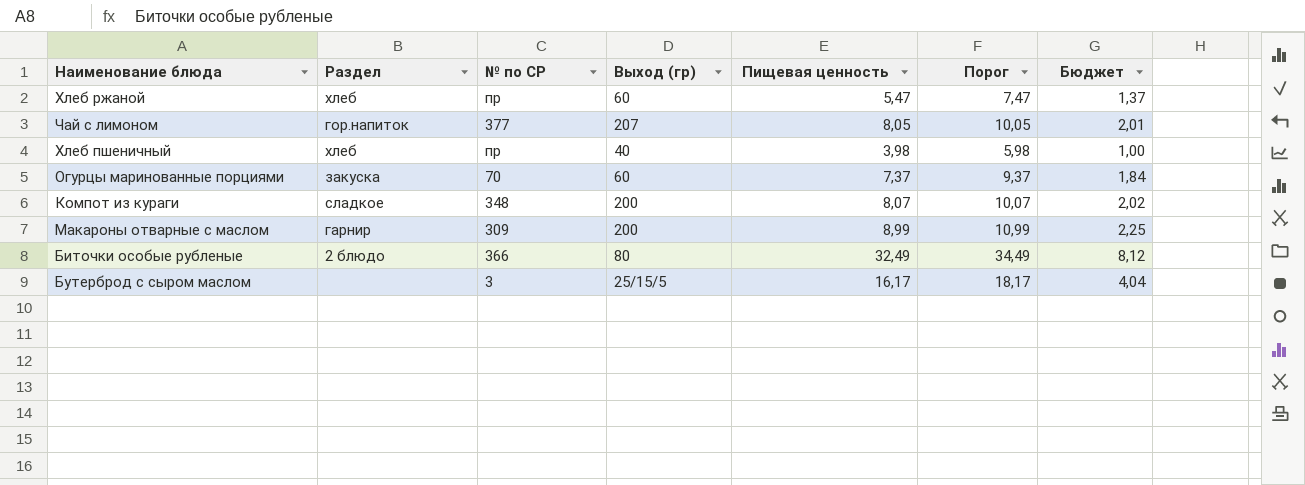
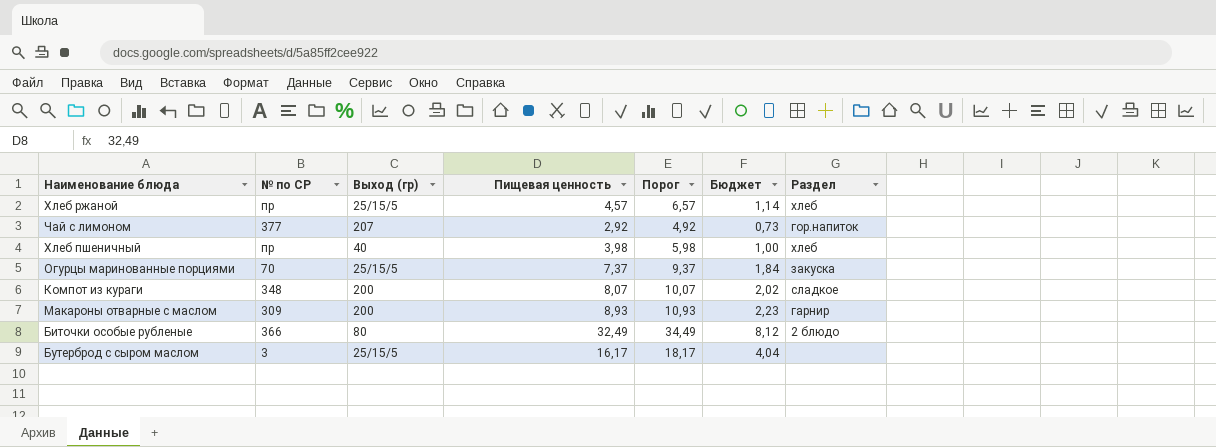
column Раздел | position: 2 -> 7
Хлеб ржаной | Выход (гр): 60 -> 25/15/5
Хлеб ржаной | Пищевая ценность: 5,47 -> 4,57
Хлеб ржаной | Порог: 7,47 -> 6,57
Хлеб ржаной | Бюджет: 1,37 -> 1,14
Чай с лимоном | Пищевая ценность: 8,05 -> 2,92
Чай с лимоном | Порог: 10,05 -> 4,92
Чай с лимоном | Бюджет: 2,01 -> 0,73
Огурцы маринованные порциями | Выход (гр): 60 -> 25/15/5
Макароны отварные с маслом | Пищевая ценность: 8,99 -> 8,93
Макароны отварные с маслом | Порог: 10,99 -> 10,93
Макароны отварные с маслом | Бюджет: 2,25 -> 2,23

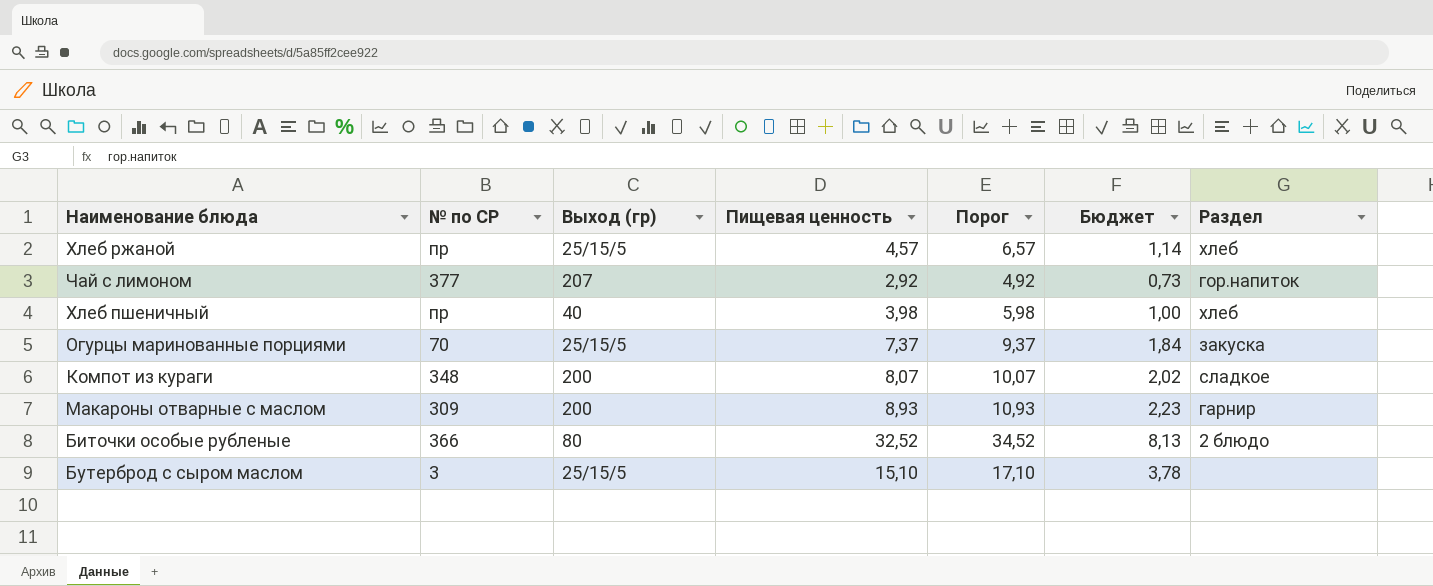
Биточки особые рубленые | Пищевая ценность: 32,49 -> 32,52
Биточки особые рубленые | Порог: 34,49 -> 34,52
Биточки особые рубленые | Бюджет: 8,12 -> 8,13
Бутерброд с сыром маслом | Пищевая ценность: 16,17 -> 15,10
Бутерброд с сыром маслом | Порог: 18,17 -> 17,10
Бутерброд с сыром маслом | Бюджет: 4,04 -> 3,78

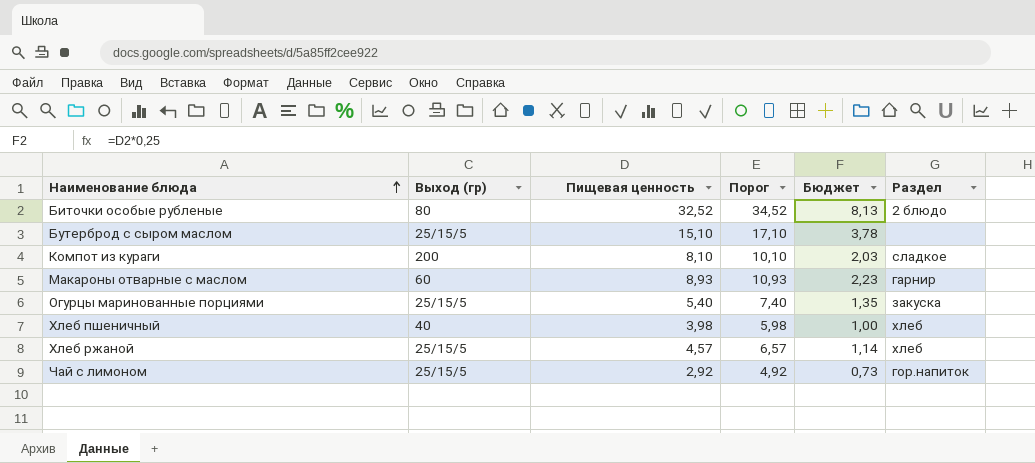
row order: none -> Наименование блюда ascending
column № по СР | position: 2 -> none
Компот из кураги | Пищевая ценность: 8,07 -> 8,10
Компот из кураги | Порог: 10,07 -> 10,10
Компот из кураги | Бюджет: 2,02 -> 2,03
Макароны отварные с маслом | Выход (гр): 200 -> 60
Огурцы маринованные порциями | Пищевая ценность: 7,37 -> 5,40
Огурцы маринованные порциями | Порог: 9,37 -> 7,40
Огурцы маринованные порциями | Бюджет: 1,84 -> 1,35
Чай с лимоном | Выход (гр): 207 -> 25/15/5

